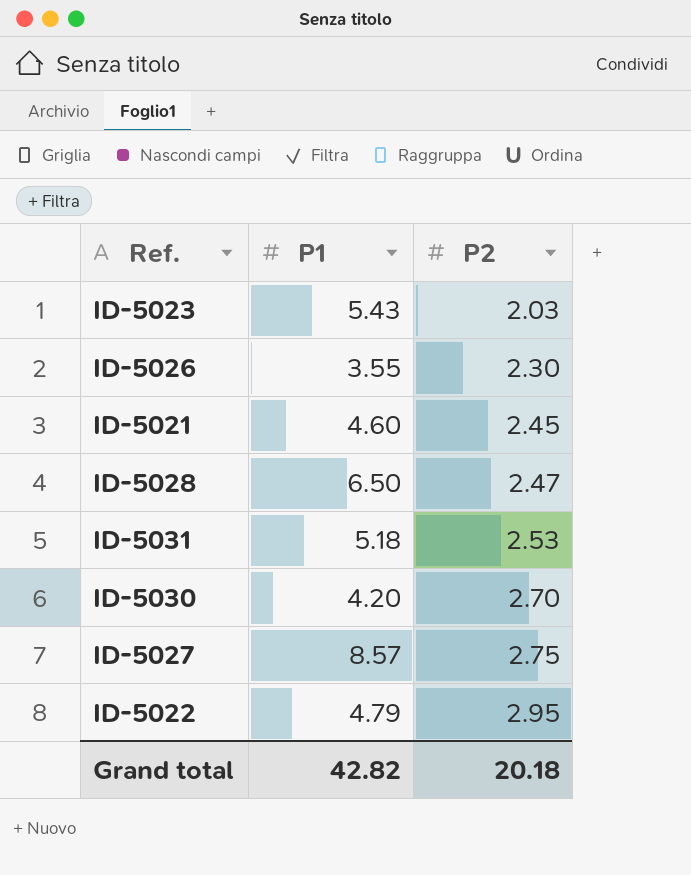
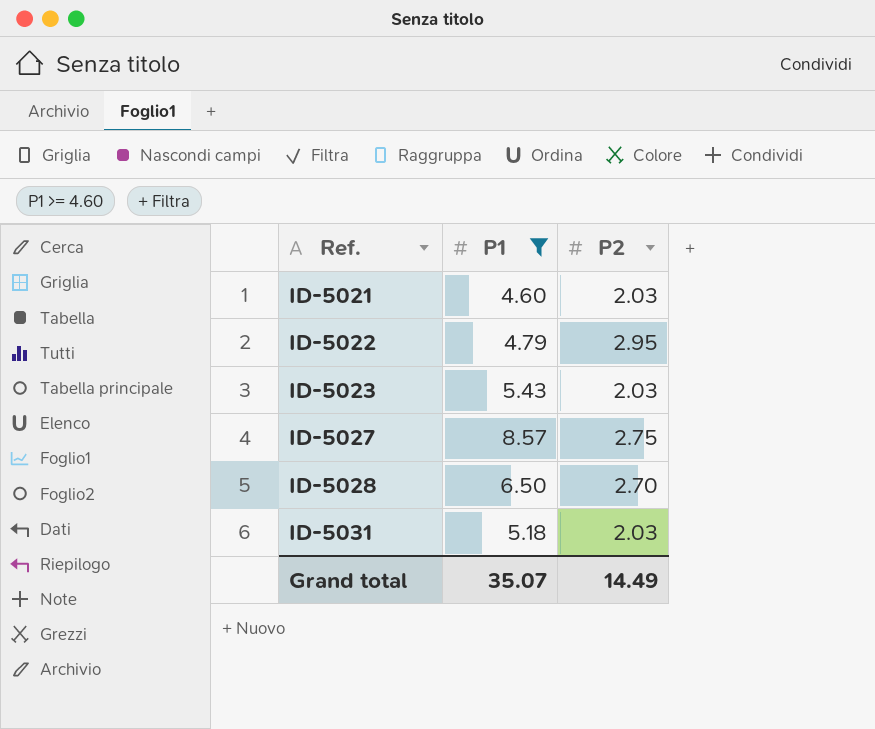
filter: none -> P1 >= 4.60
row order: P2 ascending -> Ref. ascending
ID-5021 | P2: 2.45 -> 2.03
ID-5028 | P2: 2.47 -> 2.70
ID-5031 | P2: 2.53 -> 2.03
Grand total | P1: 42.82 -> 35.07
Grand total | P2: 20.18 -> 14.49

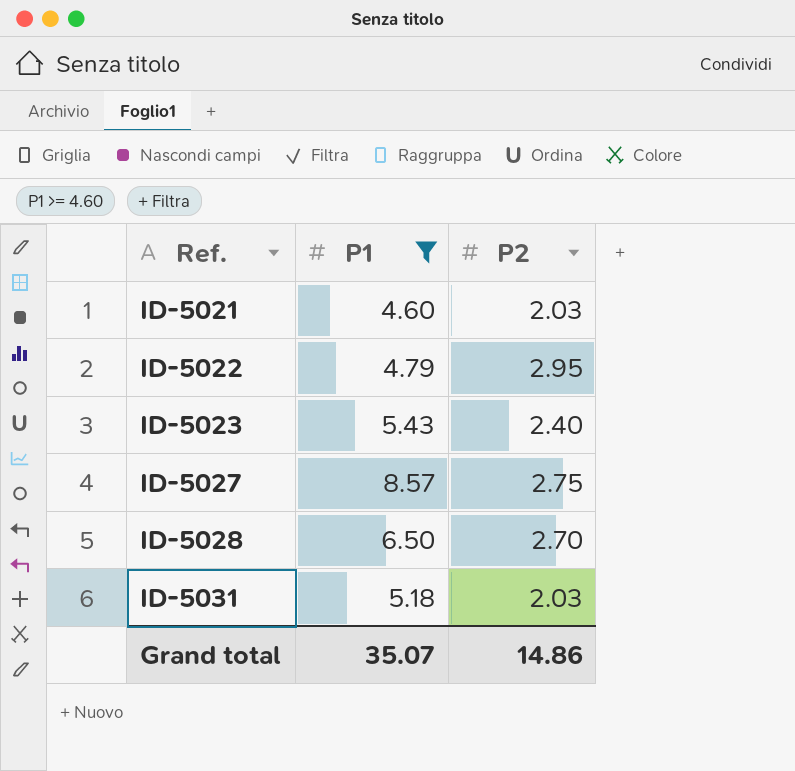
ID-5023 | P2: 2.03 -> 2.40
Grand total | P2: 14.49 -> 14.86

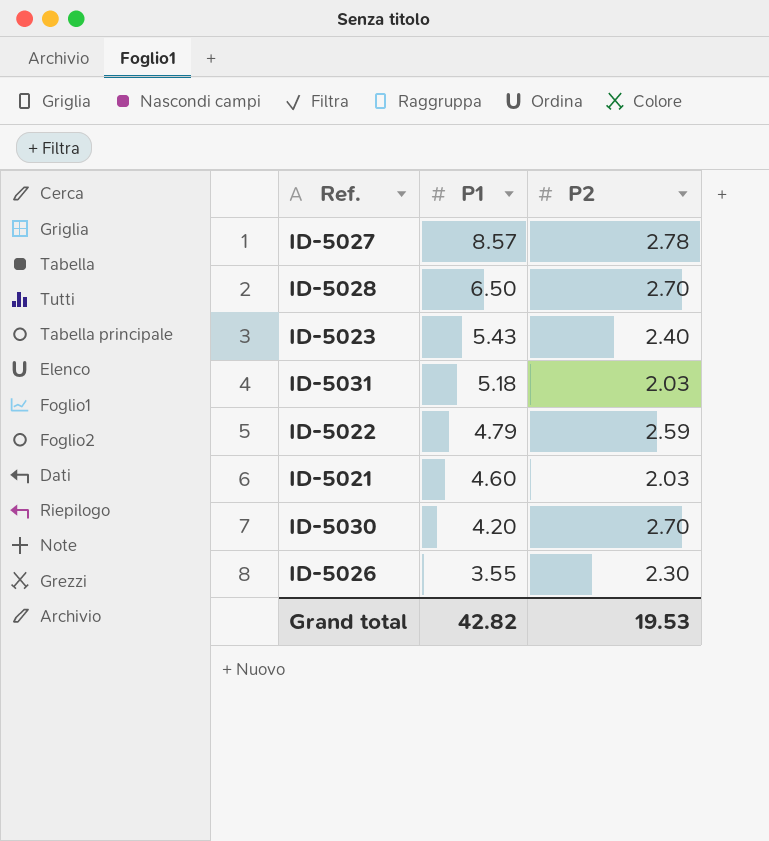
filter: P1 >= 4.60 -> none
row order: Ref. ascending -> P1 descending
ID-5027 | P2: 2.75 -> 2.78
ID-5022 | P2: 2.95 -> 2.59
Grand total | P1: 35.07 -> 42.82
Grand total | P2: 14.86 -> 19.53

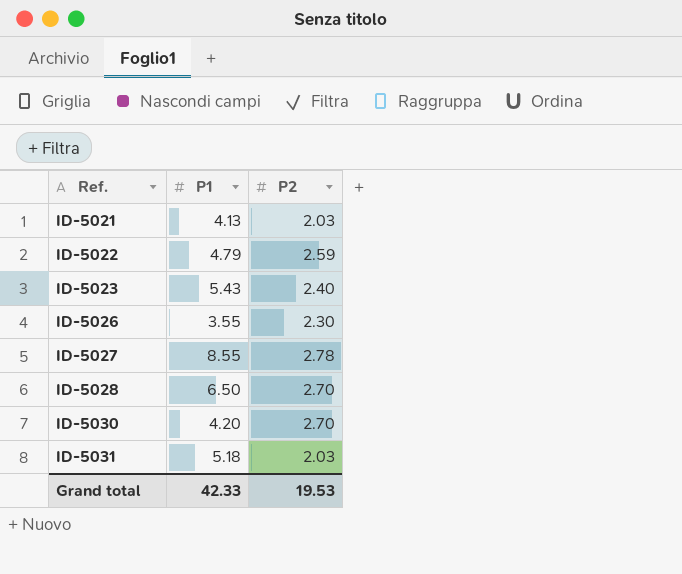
row order: P1 descending -> Ref. ascending
ID-5021 | P1: 4.60 -> 4.13
ID-5027 | P1: 8.57 -> 8.55
Grand total | P1: 42.82 -> 42.33

